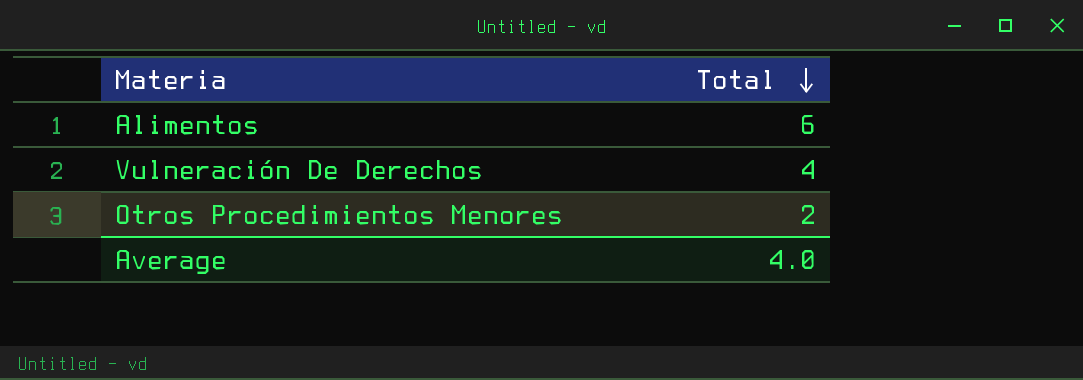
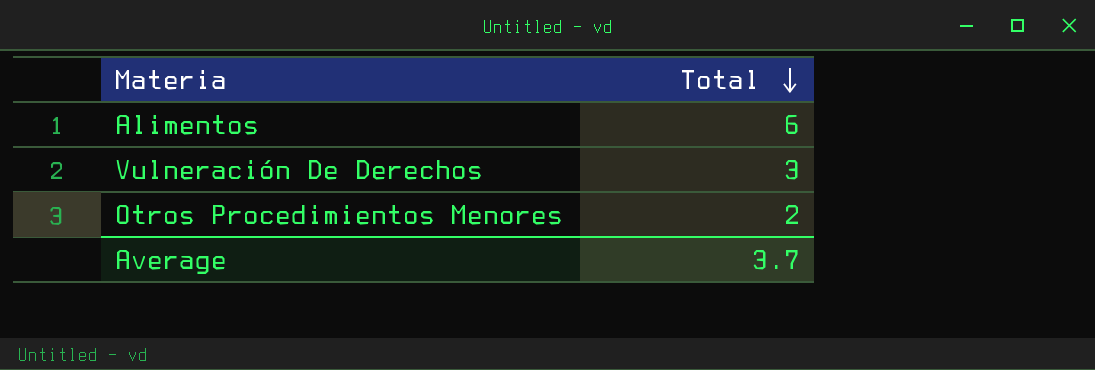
Vulneración De Derechos | Total: 4 -> 3
Average | Total: 4.0 -> 3.7

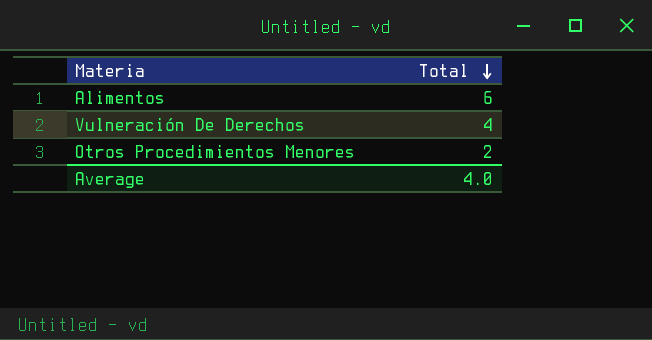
Vulneración De Derechos | Total: 3 -> 4
Average | Total: 3.7 -> 4.0

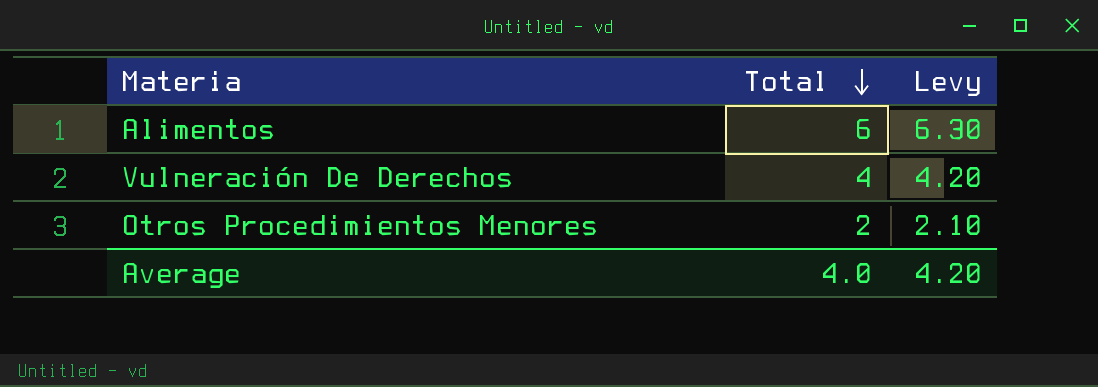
column Levy | formula: none -> [Total] * 1.05

